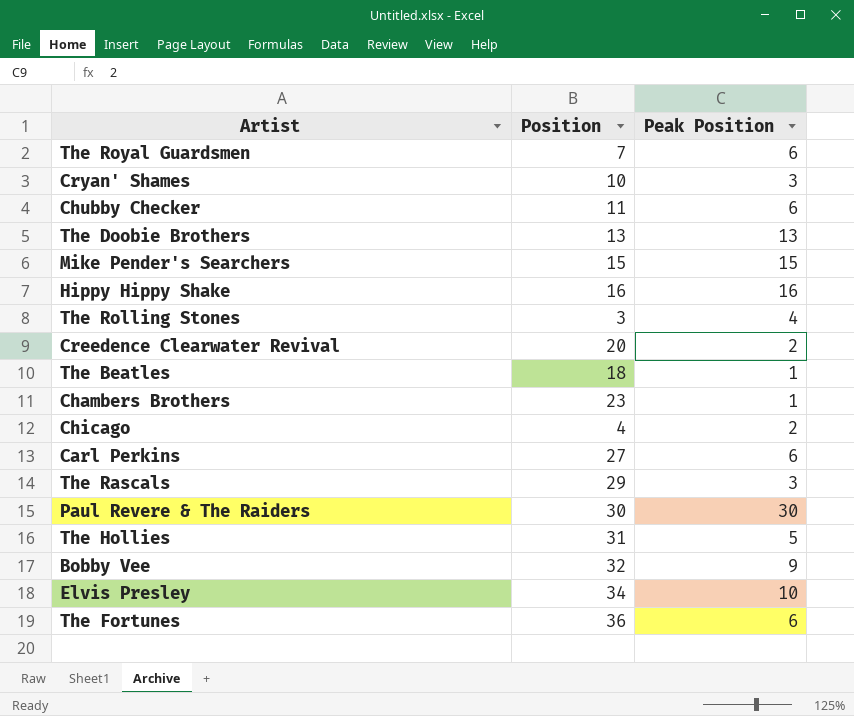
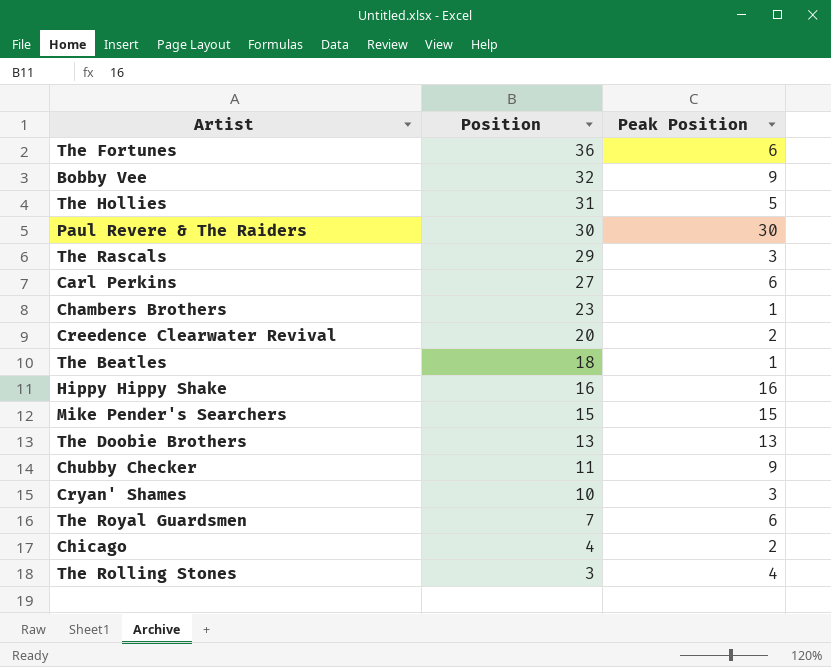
row order: none -> Position descending
row Elvis Presley: 34 | 10 -> none
Chubby Checker | Peak Position: 6 -> 9

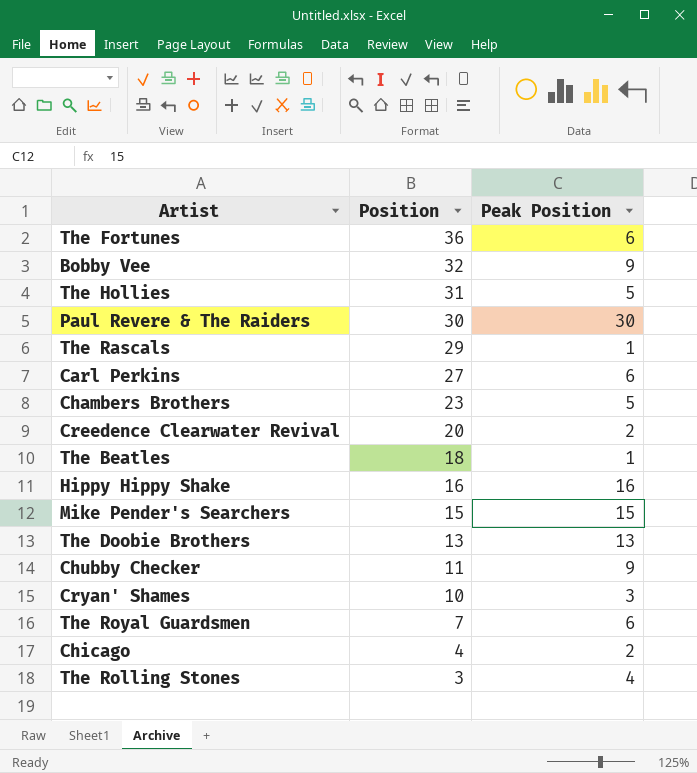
The Rascals | Peak Position: 3 -> 1
Chambers Brothers | Peak Position: 1 -> 5

